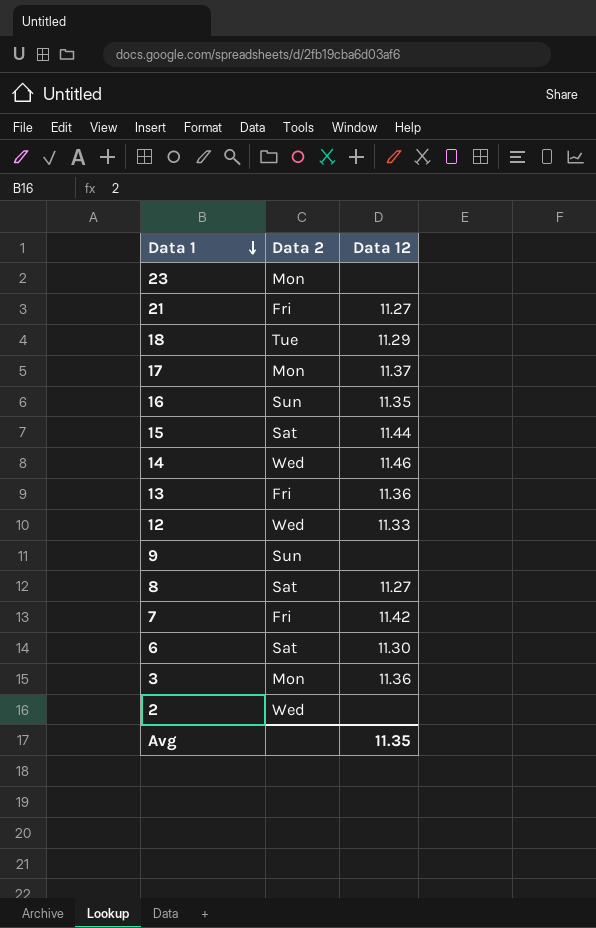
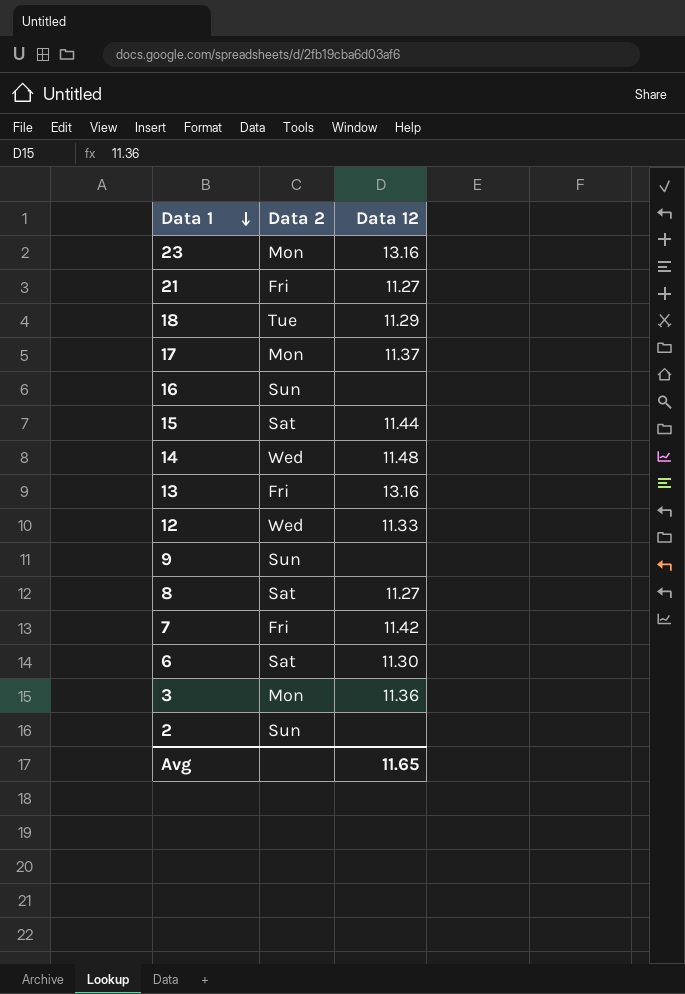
23 | Data 12: none -> 13.16
16 | Data 12: 11.35 -> none
14 | Data 12: 11.46 -> 11.48
13 | Data 12: 11.36 -> 13.16
2 | Data 2: Wed -> Sun
Avg | Data 12: 11.35 -> 11.65

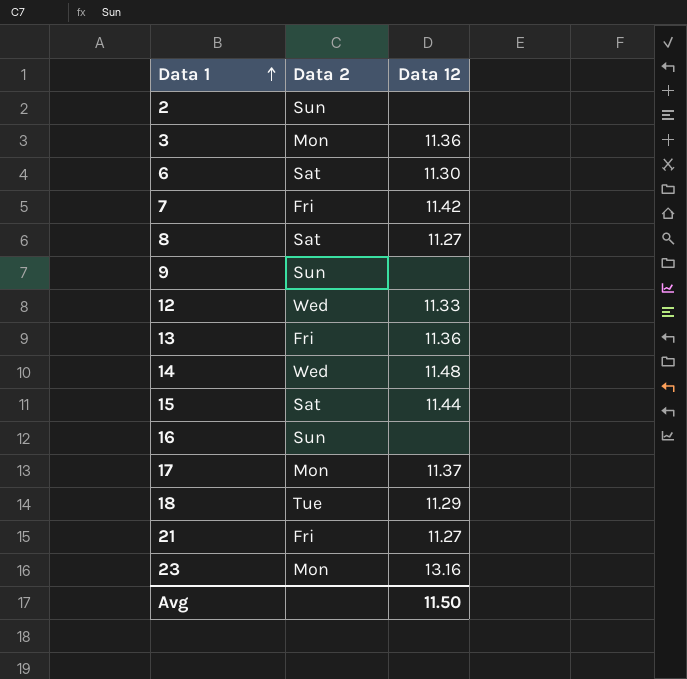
row order: Data 1 descending -> Data 1 ascending
13 | Data 12: 13.16 -> 11.36
Avg | Data 12: 11.65 -> 11.50

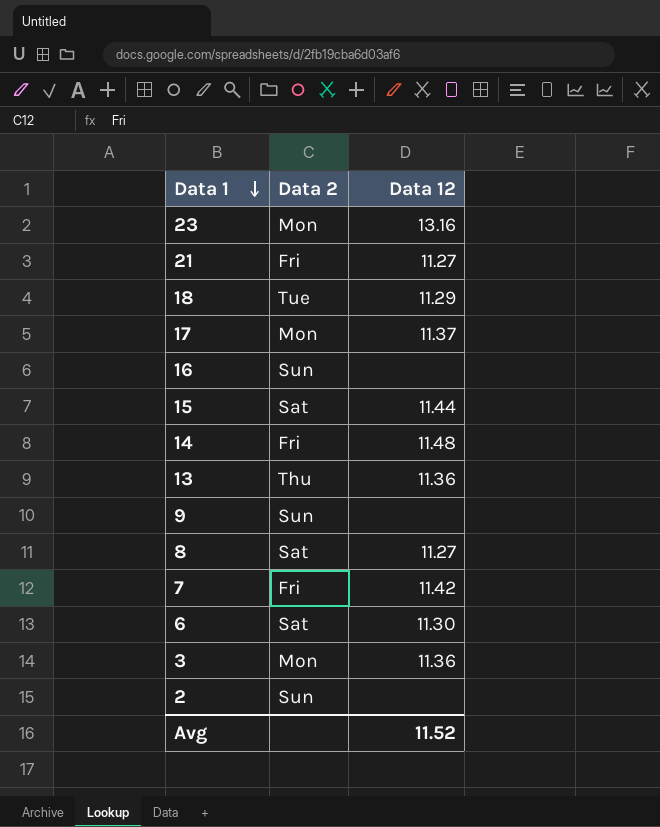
row order: Data 1 ascending -> Data 1 descending
row 12: Wed | 11.33 -> none
14 | Data 2: Wed -> Fri
13 | Data 2: Fri -> Thu
Avg | Data 12: 11.50 -> 11.52

